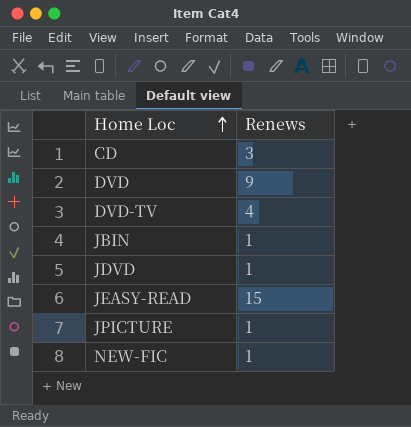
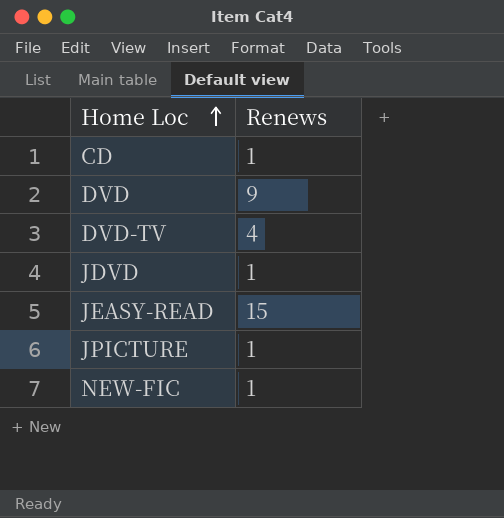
row JBIN: 1 -> none
CD | Renews: 3 -> 1

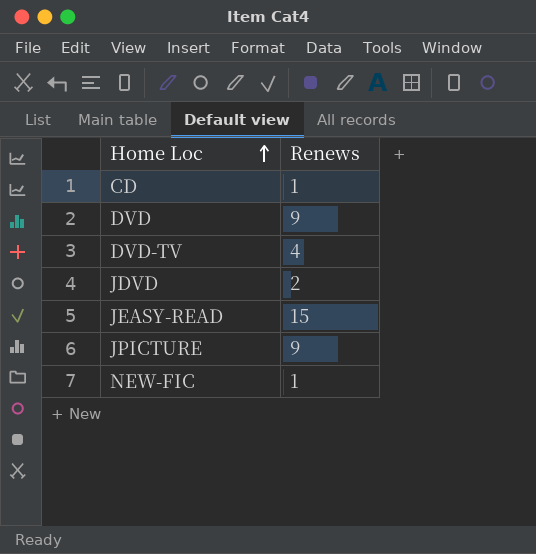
JDVD | Renews: 1 -> 2
JPICTURE | Renews: 1 -> 9

